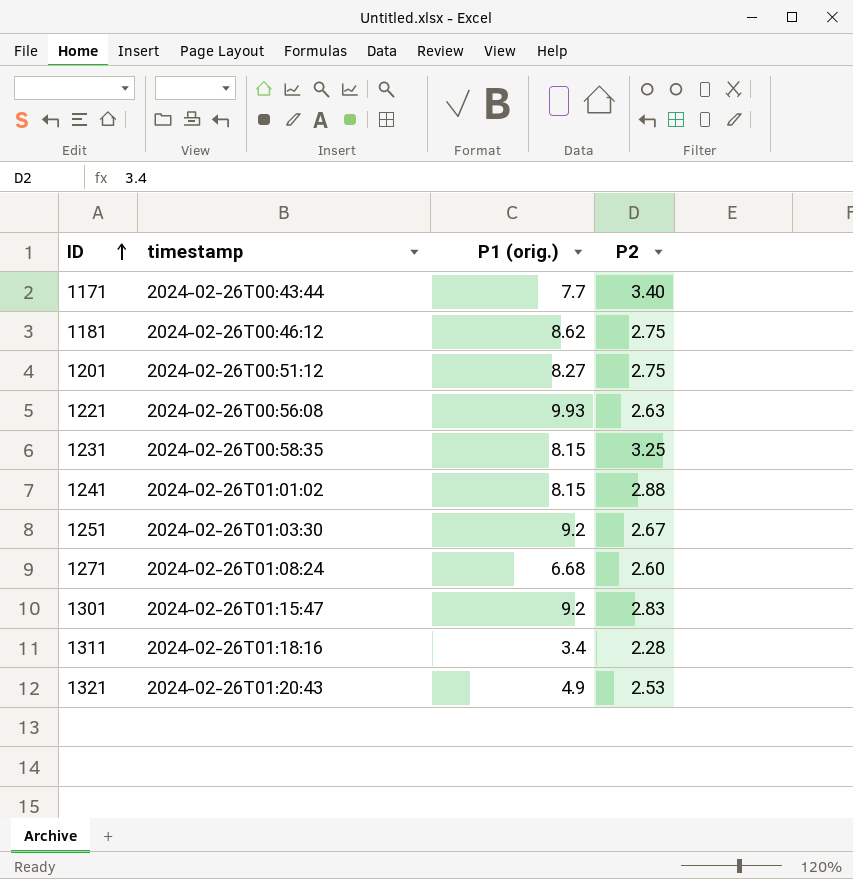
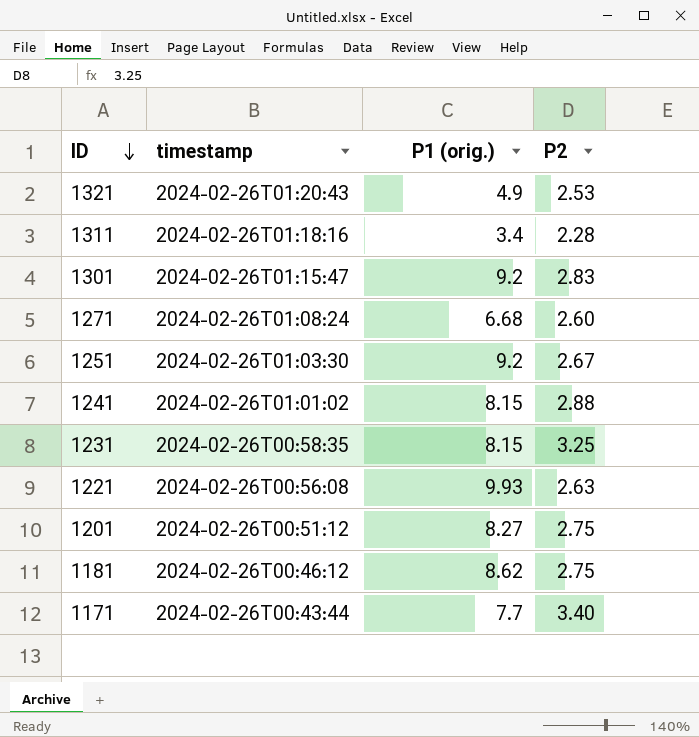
row order: ID ascending -> ID descending

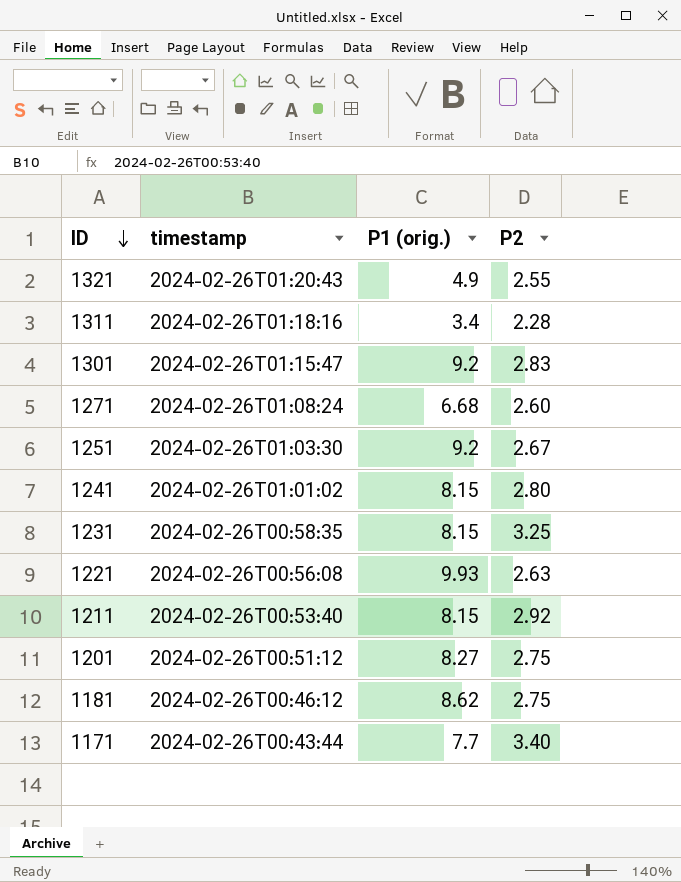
1321 | P2: 2.53 -> 2.55
1241 | P2: 2.88 -> 2.80
row 1211: none -> 2024-02-26T00:53:40 | 8.15 | 2.92

